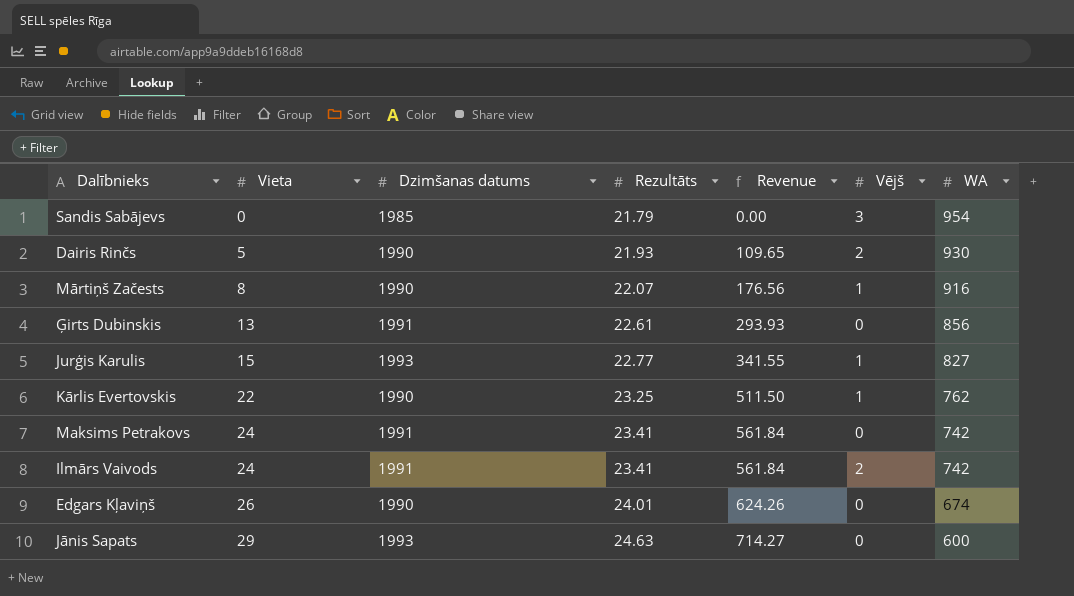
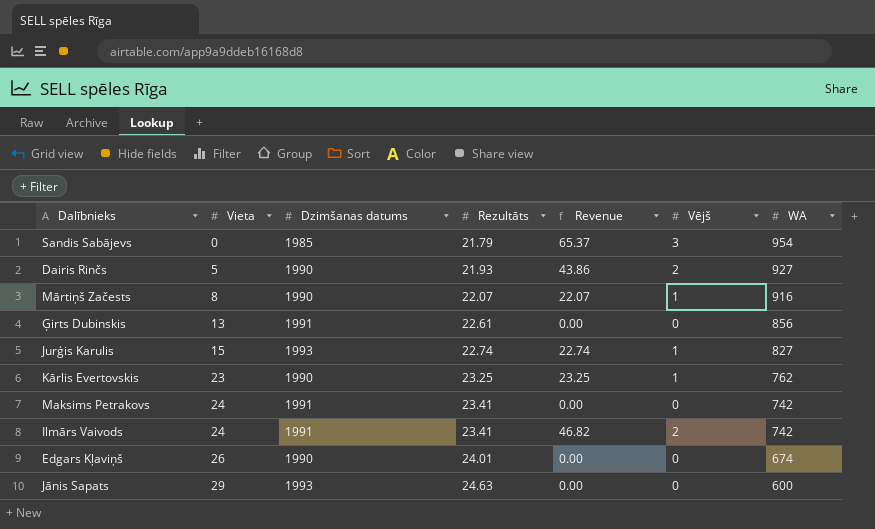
column Revenue | formula: [Vieta] * [Rezultāts] -> [Rezultāts] * [Vējš]
Dairis Rinčs | WA: 930 -> 927
Jurģis Karulis | Rezultāts: 22.77 -> 22.74
Kārlis Evertovskis | Vieta: 22 -> 23

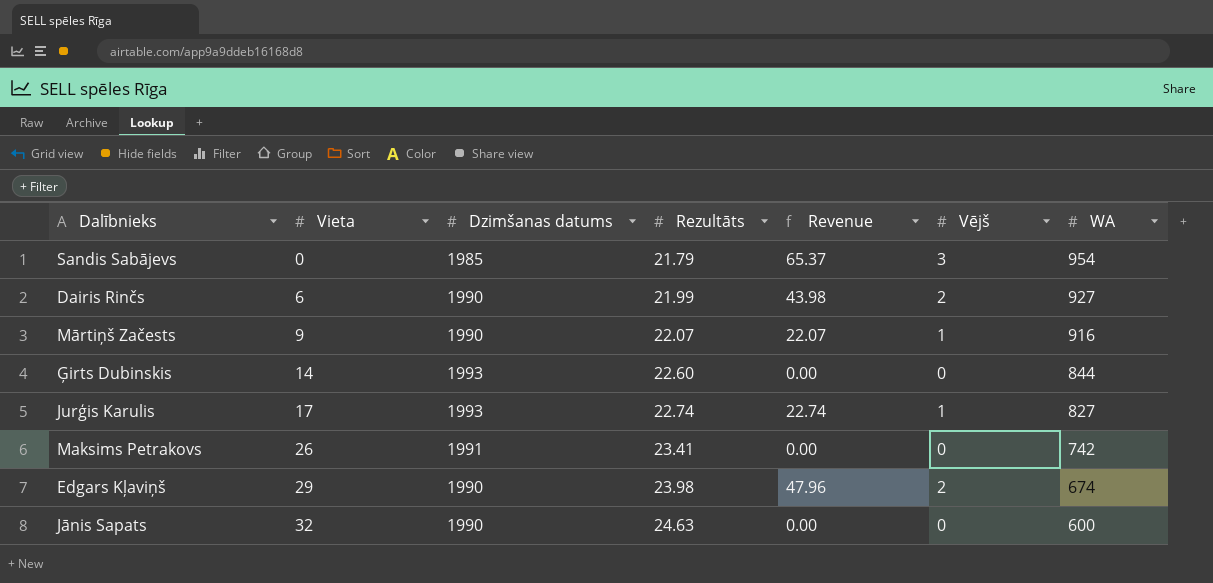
row Kārlis Evertovskis: 23 | 1990 | 23.25 | 23.25 | 1 | 762 -> none
row Ilmārs Vaivods: 24 | 1991 | 23.41 | 46.82 | 2 | 742 -> none
Dairis Rinčs | Vieta: 5 -> 6
Dairis Rinčs | Rezultāts: 21.93 -> 21.99
Dairis Rinčs | Revenue: 43.86 -> 43.98
Mārtiņš Začests | Vieta: 8 -> 9
Ģirts Dubinskis | Vieta: 13 -> 14
Ģirts Dubinskis | Dzimšanas datums: 1991 -> 1993
Ģirts Dubinskis | Rezultāts: 22.61 -> 22.60
Ģirts Dubinskis | WA: 856 -> 844
Jurģis Karulis | Vieta: 15 -> 17
Maksims Petrakovs | Vieta: 24 -> 26
Edgars Kļaviņš | Vieta: 26 -> 29
Edgars Kļaviņš | Rezultāts: 24.01 -> 23.98
Edgars Kļaviņš | Revenue: 0.00 -> 47.96
Edgars Kļaviņš | Vējš: 0 -> 2
Jānis Sapats | Vieta: 29 -> 32
Jānis Sapats | Dzimšanas datums: 1993 -> 1990

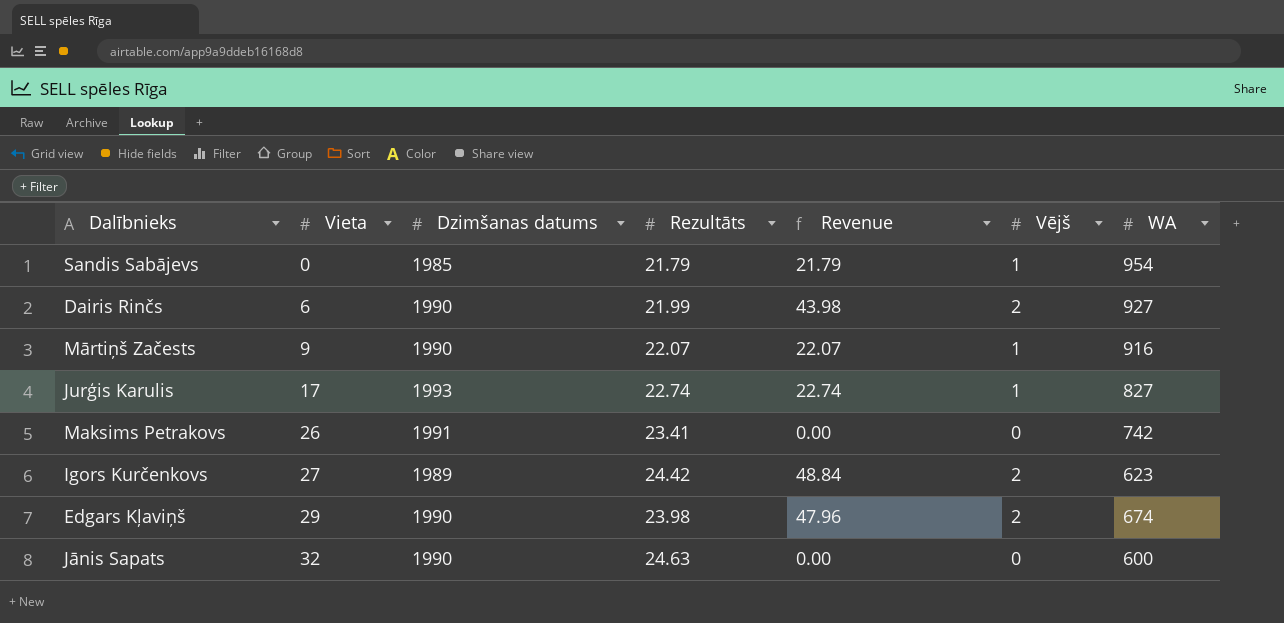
row Ģirts Dubinskis: 14 | 1993 | 22.60 | 0.00 | 0 | 844 -> none
Sandis Sabājevs | Revenue: 65.37 -> 21.79
Sandis Sabājevs | Vējš: 3 -> 1
row Igors Kurčenkovs: none -> 27 | 1989 | 24.42 | 48.84 | 2 | 623

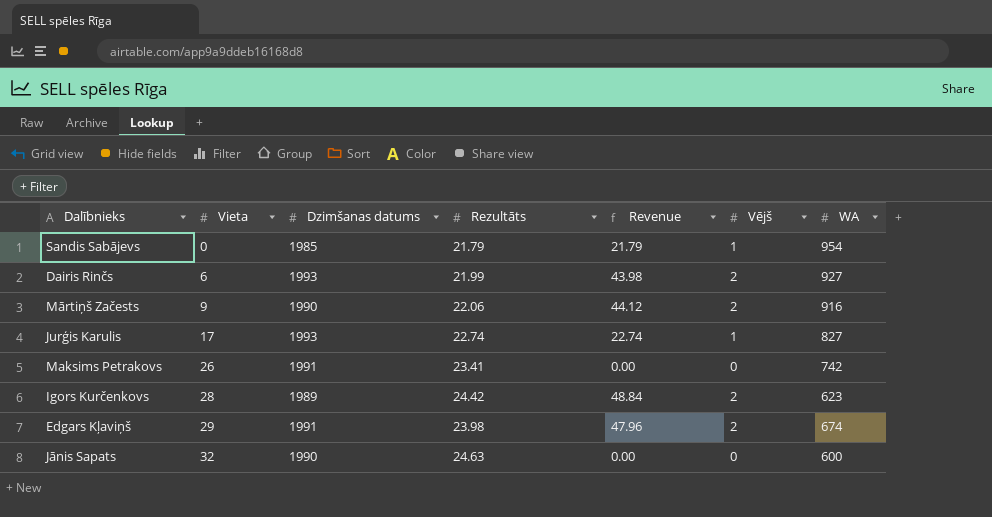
Dairis Rinčs | Dzimšanas datums: 1990 -> 1993
Mārtiņš Začests | Rezultāts: 22.07 -> 22.06
Mārtiņš Začests | Revenue: 22.07 -> 44.12
Mārtiņš Začests | Vējš: 1 -> 2
Igors Kurčenkovs | Vieta: 27 -> 28
Edgars Kļaviņš | Dzimšanas datums: 1990 -> 1991

